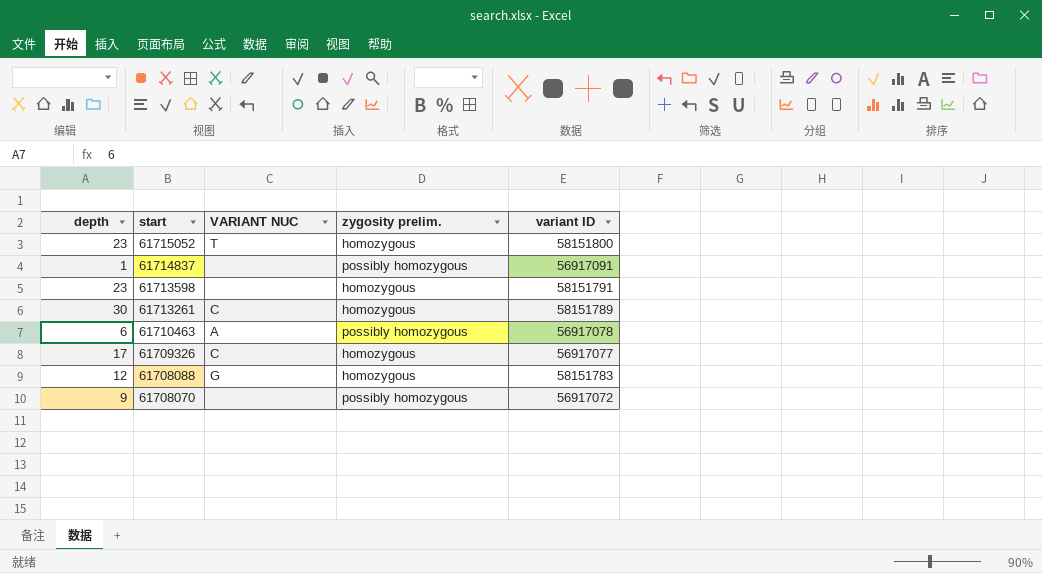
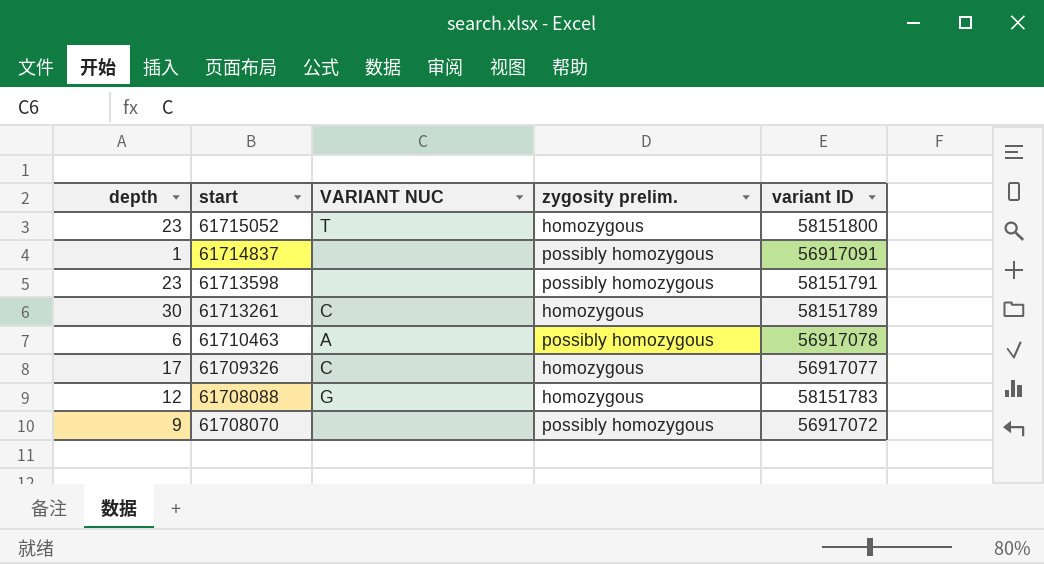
61713598 | zygosity prelim.: homozygous -> possibly homozygous

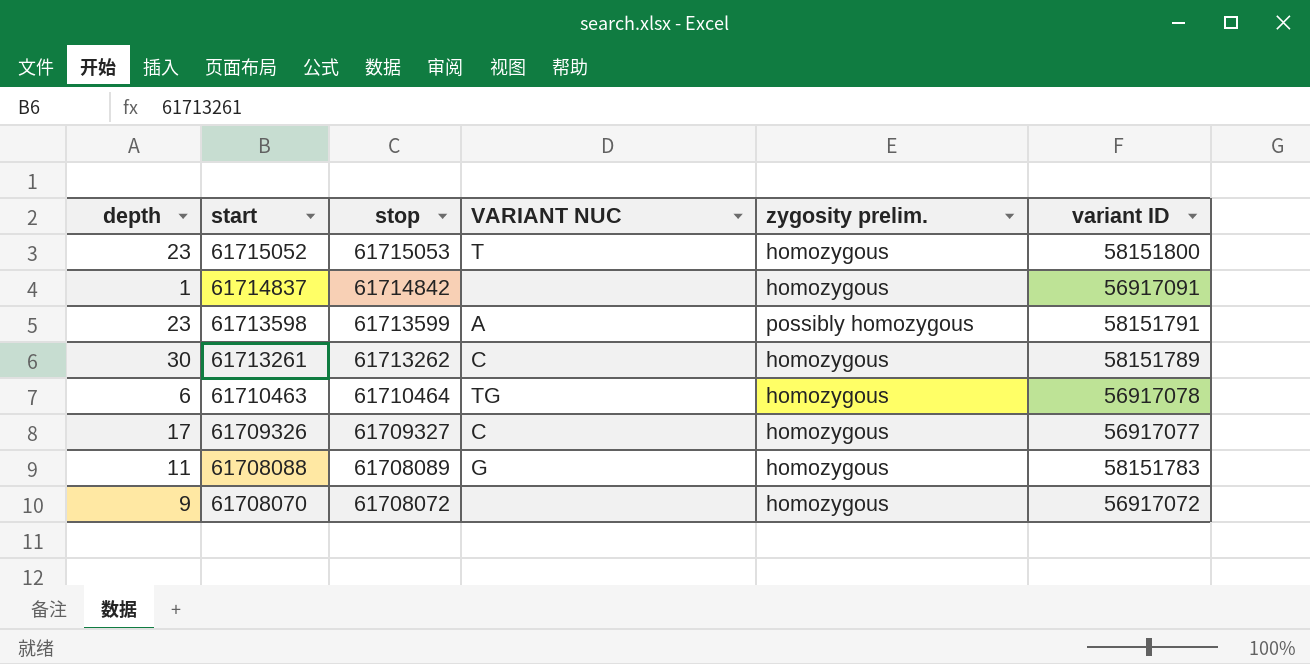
column stop | position: none -> 3
61714837 | zygosity prelim.: possibly homozygous -> homozygous
61713598 | VARIANT NUC: none -> A
61710463 | VARIANT NUC: A -> TG
61710463 | zygosity prelim.: possibly homozygous -> homozygous
61708088 | depth: 12 -> 11
61708070 | zygosity prelim.: possibly homozygous -> homozygous

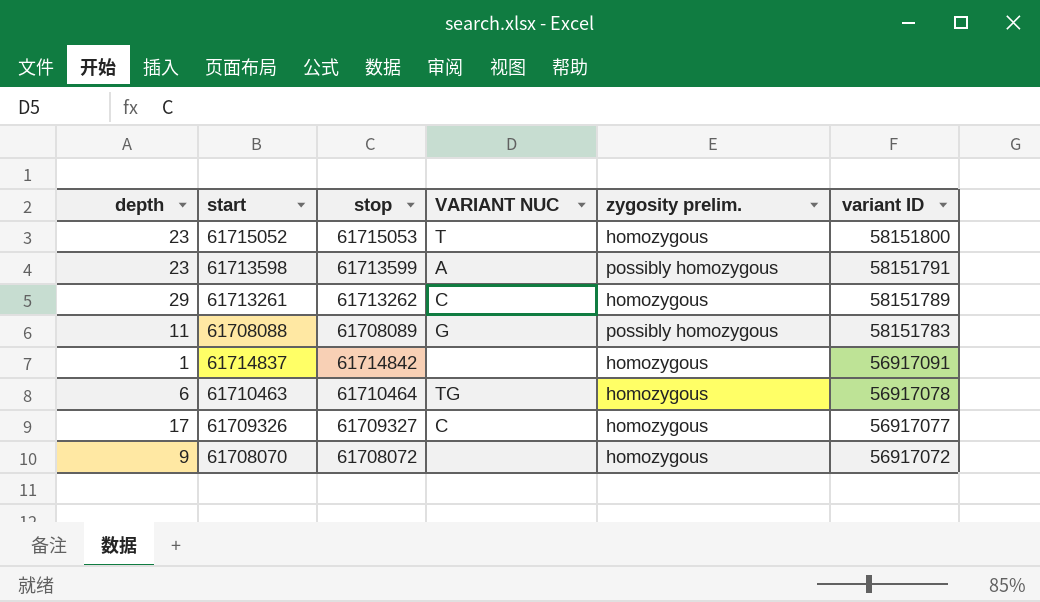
row order: start descending -> variant ID descending
61713261 | depth: 30 -> 29
61708088 | zygosity prelim.: homozygous -> possibly homozygous

